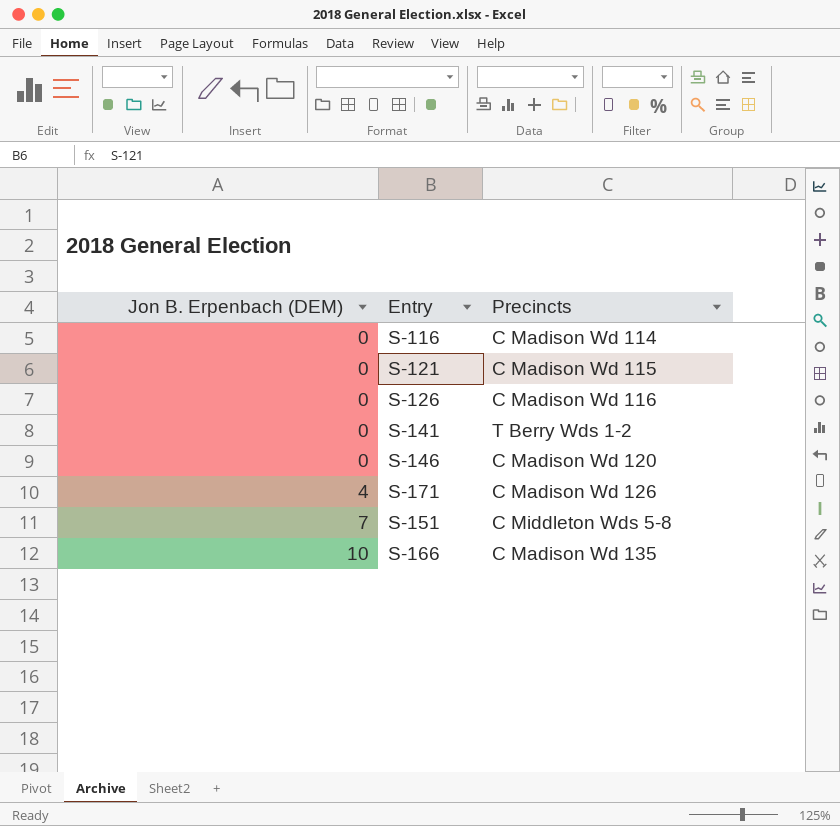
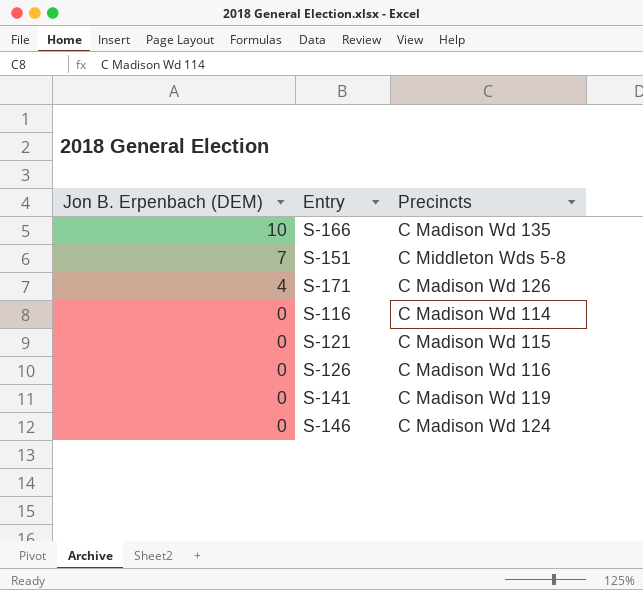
row order: Jon B. Erpenbach (DEM) ascending -> Jon B. Erpenbach (DEM) descending
S-141 | Precincts: T Berry Wds 1-2 -> C Madison Wd 119
S-146 | Precincts: C Madison Wd 120 -> C Madison Wd 124

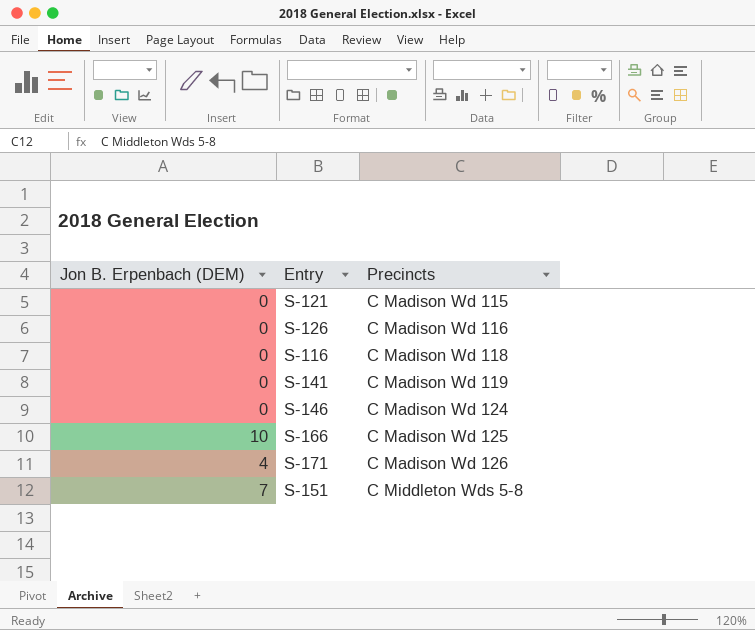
row order: Jon B. Erpenbach (DEM) descending -> Precincts ascending
S-116 | Precincts: C Madison Wd 114 -> C Madison Wd 118
S-166 | Precincts: C Madison Wd 135 -> C Madison Wd 125

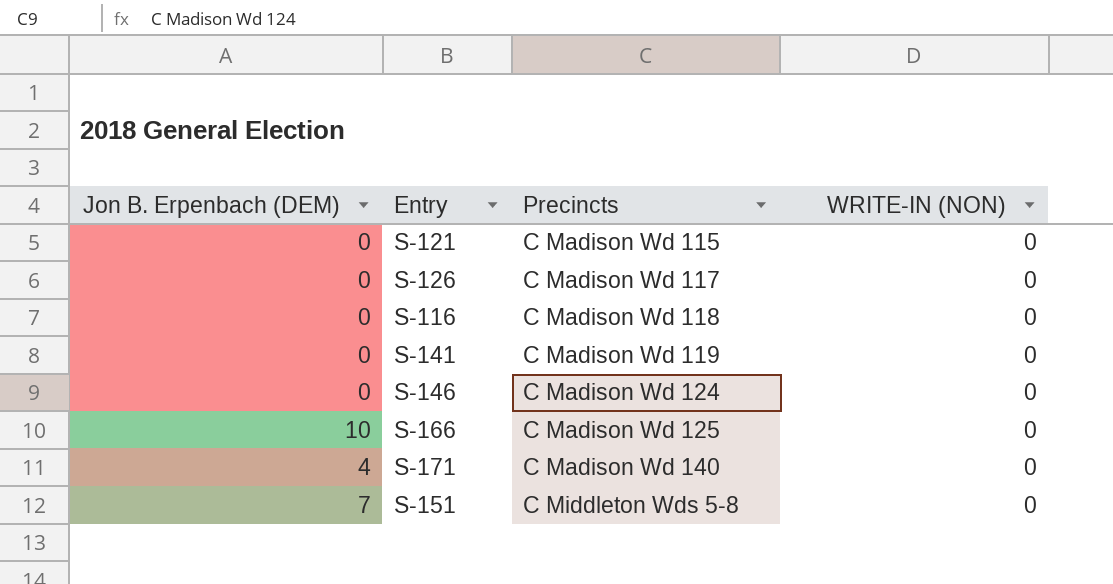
column WRITE-IN (NON) | position: none -> 4
S-126 | Precincts: C Madison Wd 116 -> C Madison Wd 117
S-171 | Precincts: C Madison Wd 126 -> C Madison Wd 140

